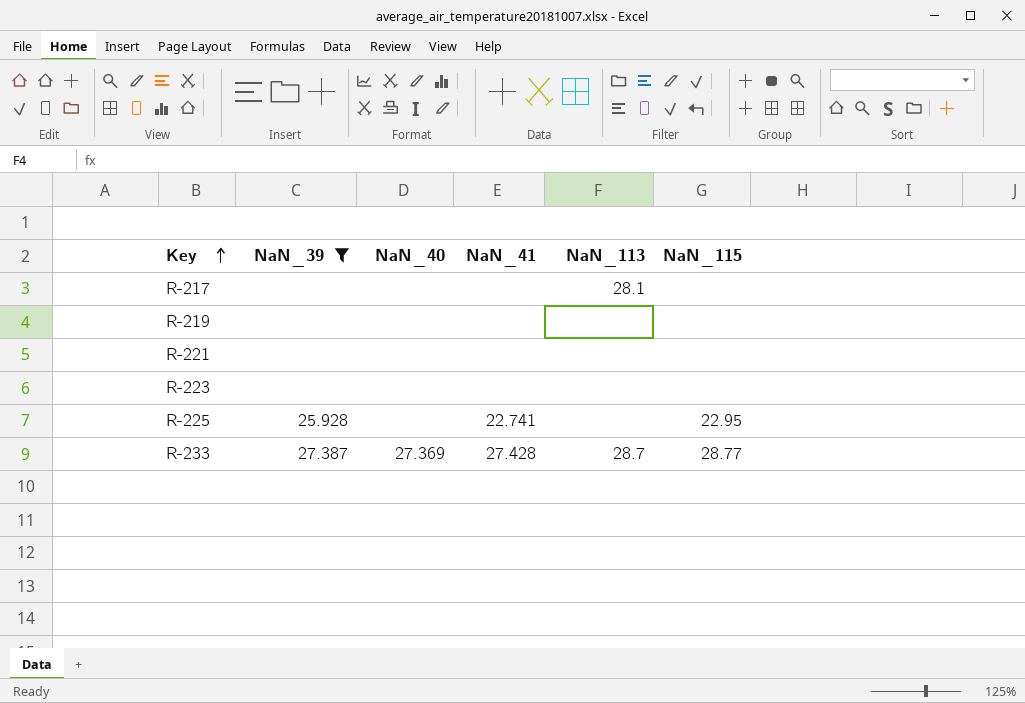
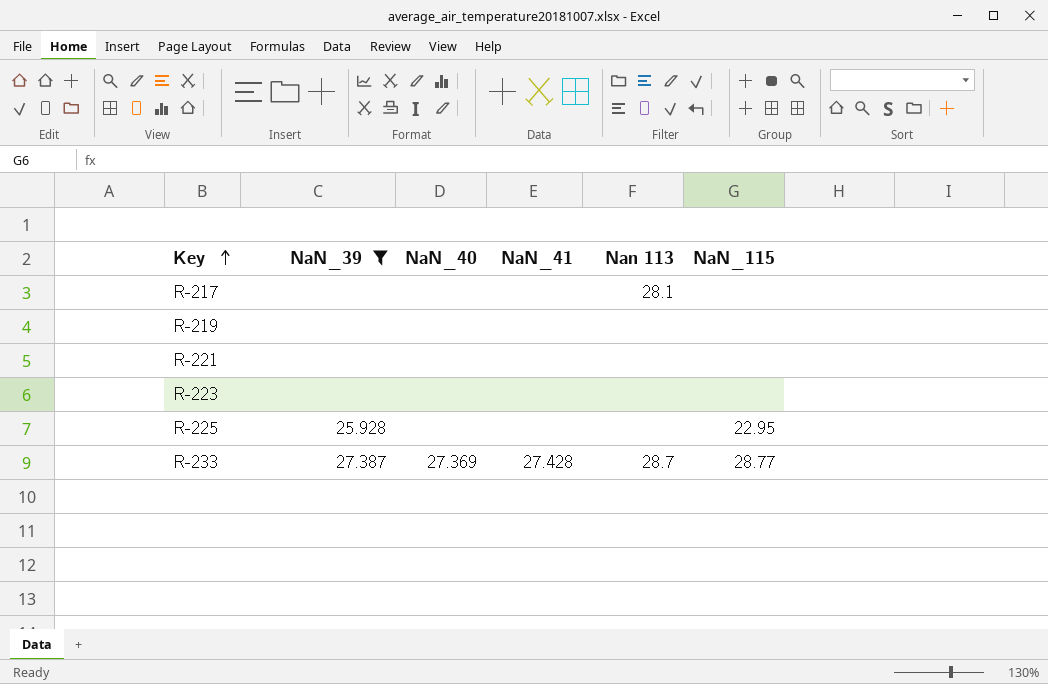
column name: NaN_113 -> Nan 113
R-225 | NaN_41: 22.741 -> none

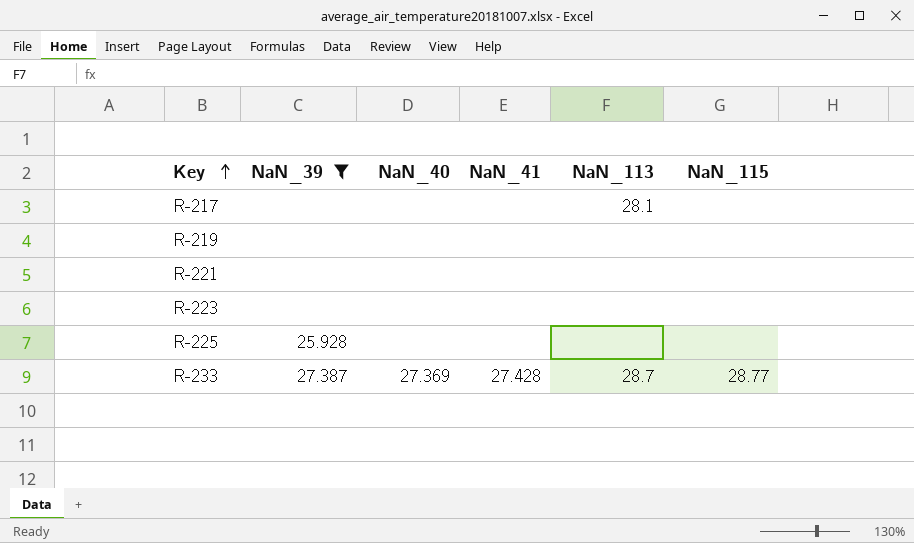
column name: Nan 113 -> NaN_113
R-225 | NaN_115: 22.95 -> none

